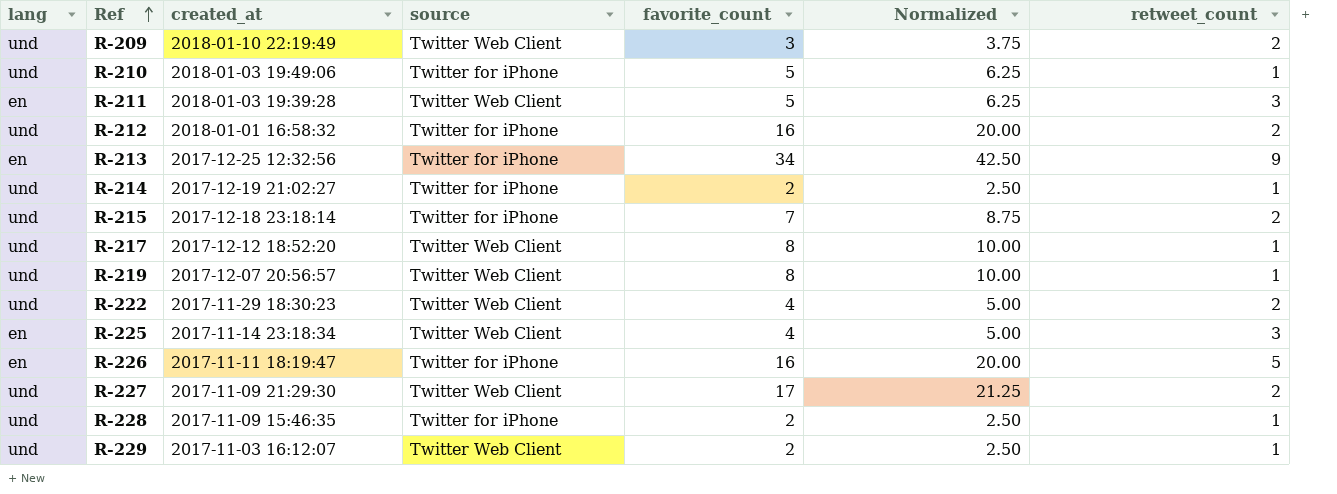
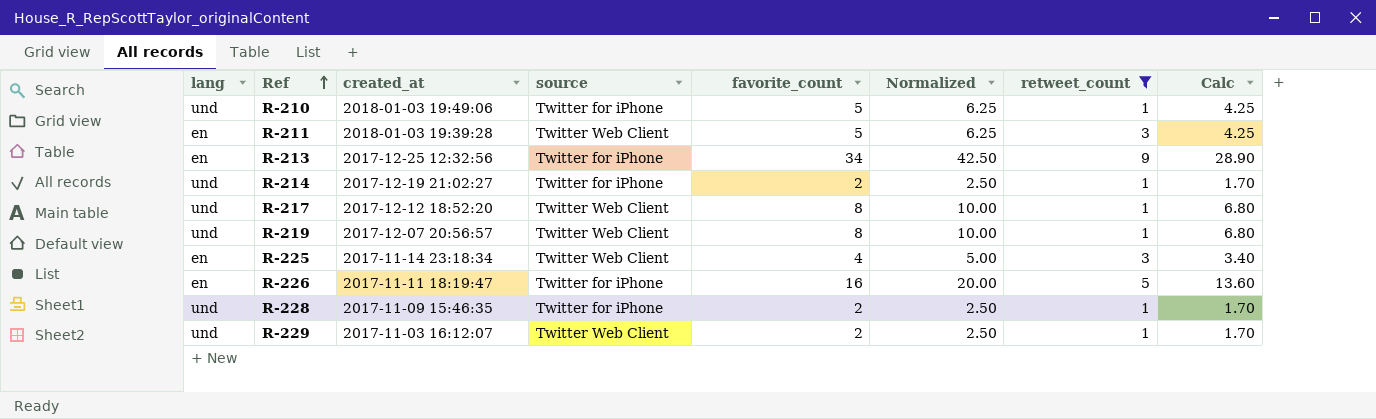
filter: none -> retweet_count != 2
column Calc | formula: none -> [favorite_count] * 0.85

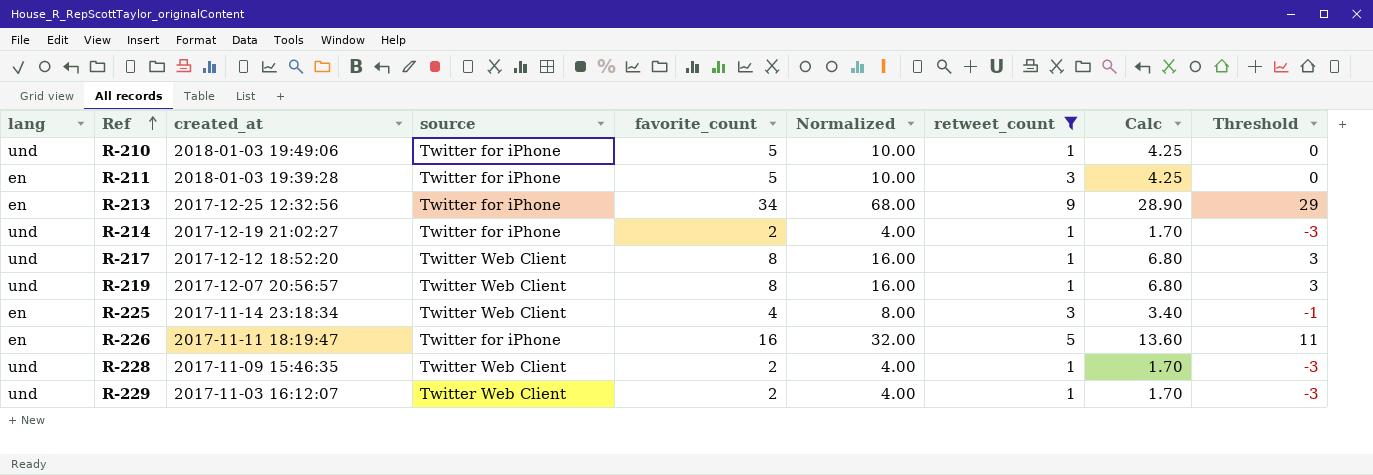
column Normalized | formula: [favorite_count] * 1.25 -> [favorite_count] * 2
column Threshold | formula: none -> [favorite_count] - 5
R-211 | source: Twitter Web Client -> Twitter for iPhone
R-228 | source: Twitter for iPhone -> Twitter Web Client

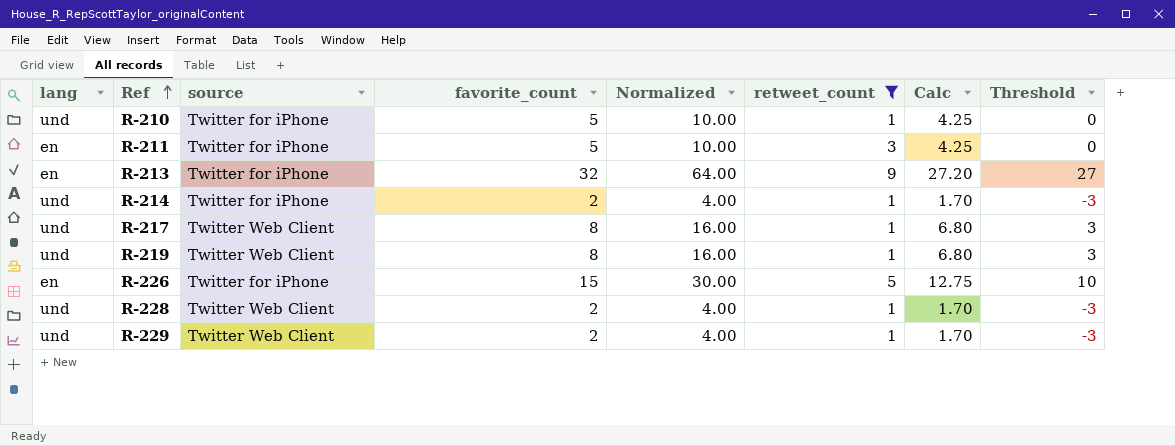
column created_at | position: 3 -> none
row R-225: en | 2017-11-14 23:18:34 | Twitter Web Client | 4 | 8.00 | 3 | 3.40 | -1 -> none
R-213 | favorite_count: 34 -> 32
R-213 | Normalized: 68.00 -> 64.00
R-213 | Calc: 28.90 -> 27.20
R-213 | Threshold: 29 -> 27
R-226 | favorite_count: 16 -> 15
R-226 | Normalized: 32.00 -> 30.00
R-226 | Calc: 13.60 -> 12.75
R-226 | Threshold: 11 -> 10

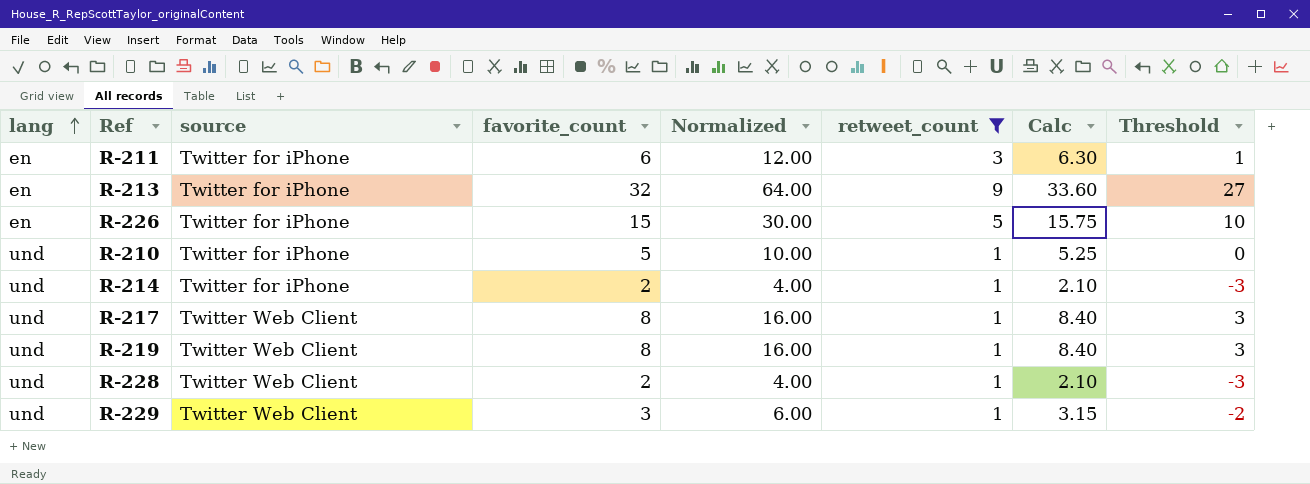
row order: Ref ascending -> lang ascending
column Calc | formula: [favorite_count] * 0.85 -> [favorite_count] * 1.05
R-211 | favorite_count: 5 -> 6
R-211 | Normalized: 10.00 -> 12.00
R-211 | Threshold: 0 -> 1
R-229 | favorite_count: 2 -> 3
R-229 | Normalized: 4.00 -> 6.00
R-229 | Threshold: -3 -> -2

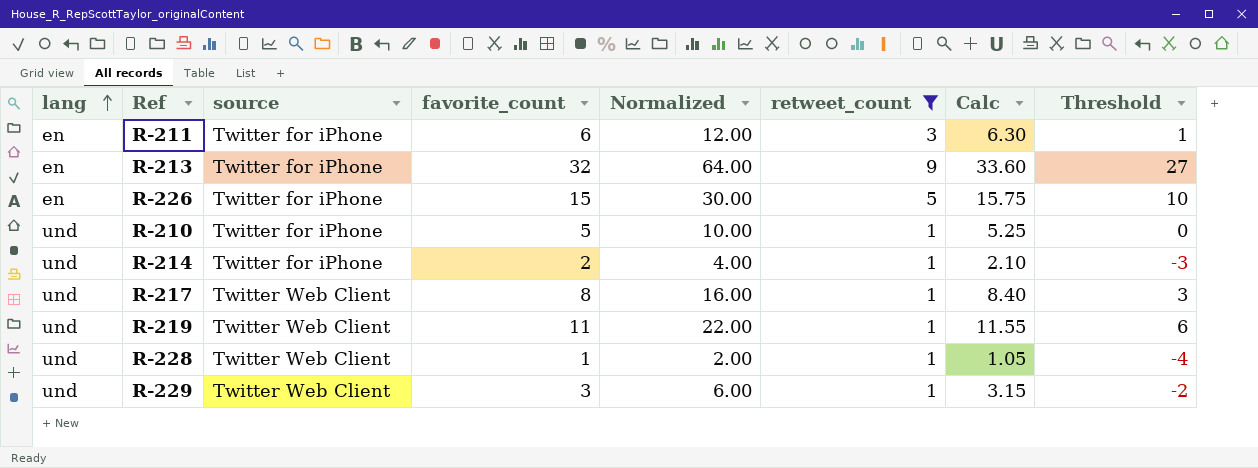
R-219 | favorite_count: 8 -> 11
R-219 | Normalized: 16.00 -> 22.00
R-219 | Calc: 8.40 -> 11.55
R-219 | Threshold: 3 -> 6
R-228 | favorite_count: 2 -> 1
R-228 | Normalized: 4.00 -> 2.00
R-228 | Calc: 2.10 -> 1.05
R-228 | Threshold: -3 -> -4

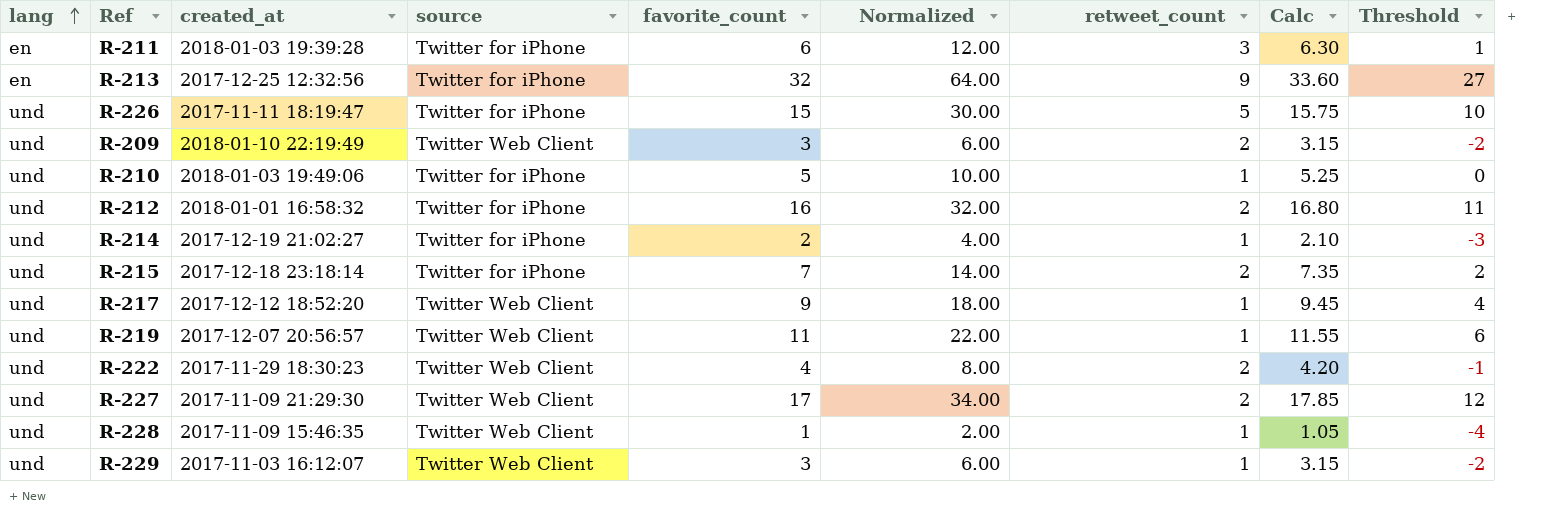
filter: retweet_count != 2 -> none
column created_at | position: none -> 3
R-226 | lang: en -> und
R-217 | favorite_count: 8 -> 9
R-217 | Normalized: 16.00 -> 18.00
R-217 | Calc: 8.40 -> 9.45
R-217 | Threshold: 3 -> 4

